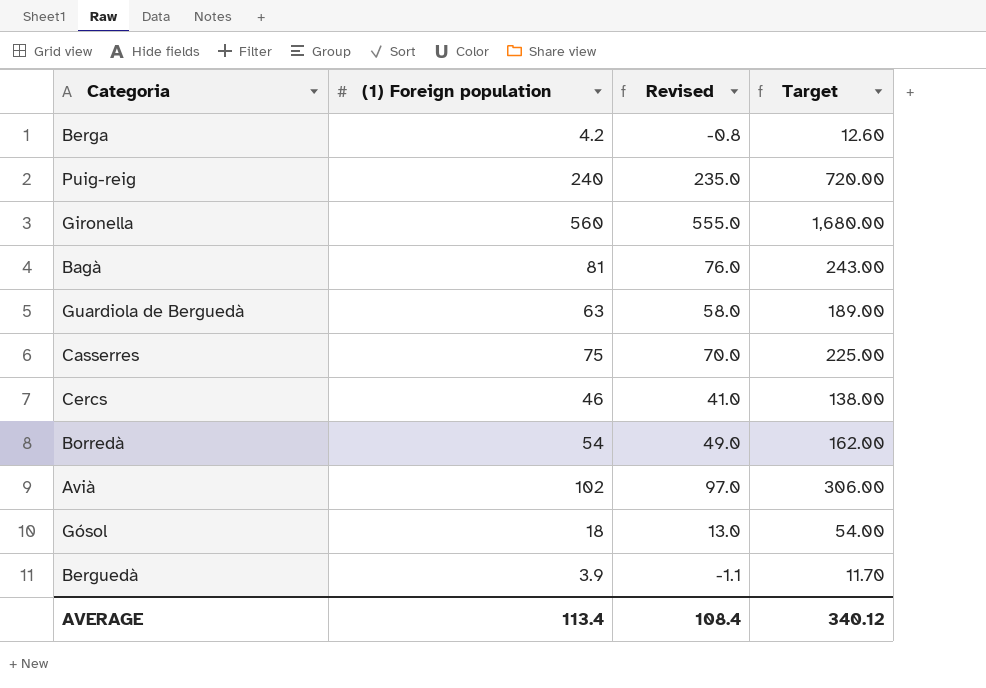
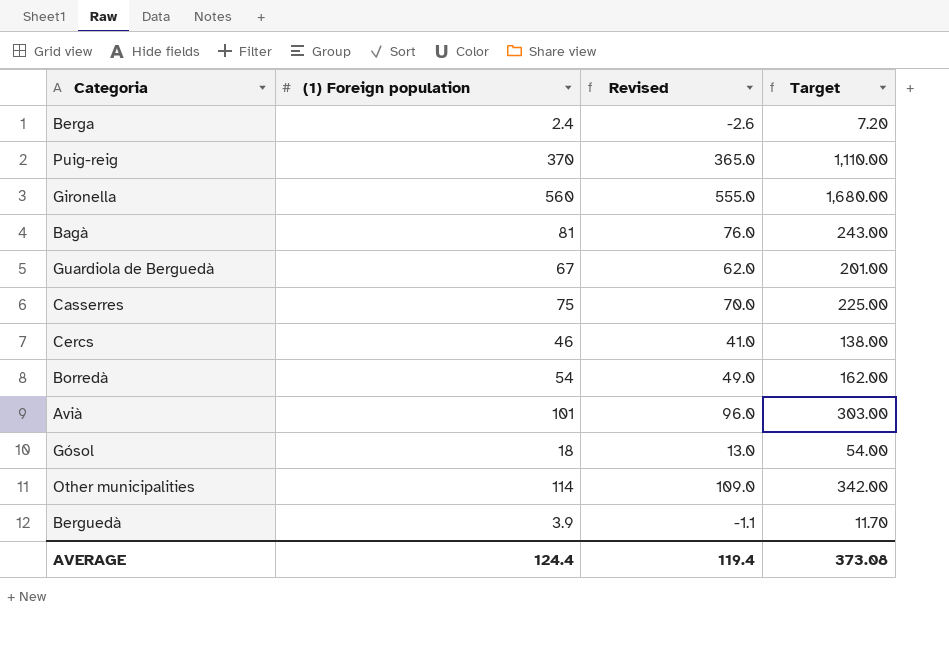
Berga | (1) Foreign population: 4.2 -> 2.4
Berga | Revised: -0.8 -> -2.6
Berga | Target: 12.60 -> 7.20
Puig-reig | (1) Foreign population: 240 -> 370
Puig-reig | Revised: 235.0 -> 365.0
Puig-reig | Target: 720.00 -> 1,110.00
Guardiola de Berguedà | (1) Foreign population: 63 -> 67
Guardiola de Berguedà | Revised: 58.0 -> 62.0
Guardiola de Berguedà | Target: 189.00 -> 201.00
Avià | (1) Foreign population: 102 -> 101
Avià | Revised: 97.0 -> 96.0
Avià | Target: 306.00 -> 303.00
row Other municipalities: none -> 114 | 109.0 | 342.00
AVERAGE | (1) Foreign population: 113.4 -> 124.4
AVERAGE | Revised: 108.4 -> 119.4
AVERAGE | Target: 340.12 -> 373.08

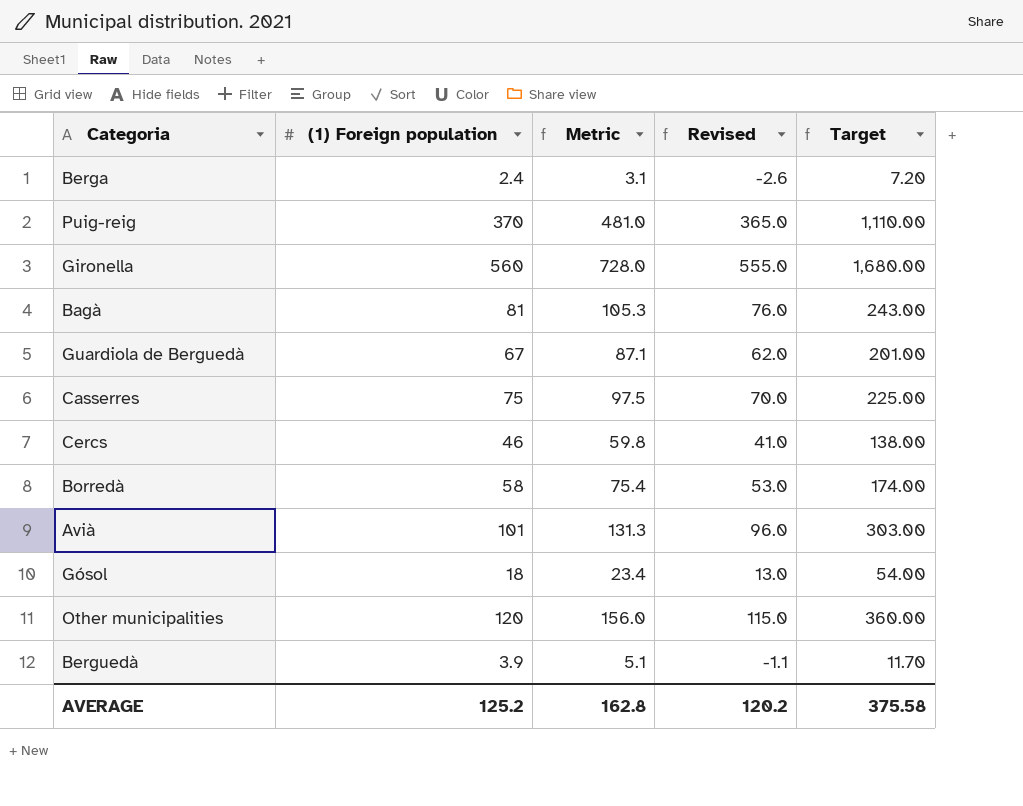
column Metric | formula: none -> [(1) Foreign population] * 1.3
Borredà | (1) Foreign population: 54 -> 58
Borredà | Revised: 49.0 -> 53.0
Borredà | Target: 162.00 -> 174.00
Other municipalities | (1) Foreign population: 114 -> 120
Other municipalities | Revised: 109.0 -> 115.0
Other municipalities | Target: 342.00 -> 360.00
AVERAGE | (1) Foreign population: 124.4 -> 125.2
AVERAGE | Revised: 119.4 -> 120.2
AVERAGE | Target: 373.08 -> 375.58

